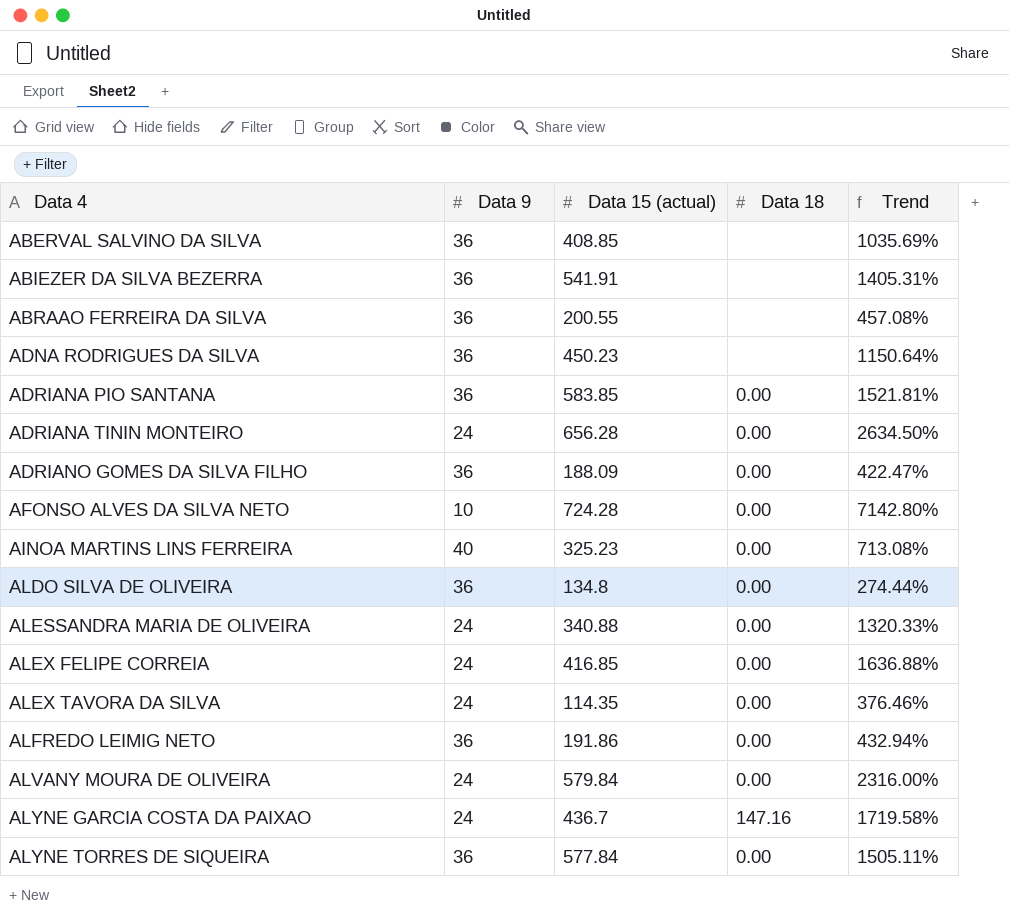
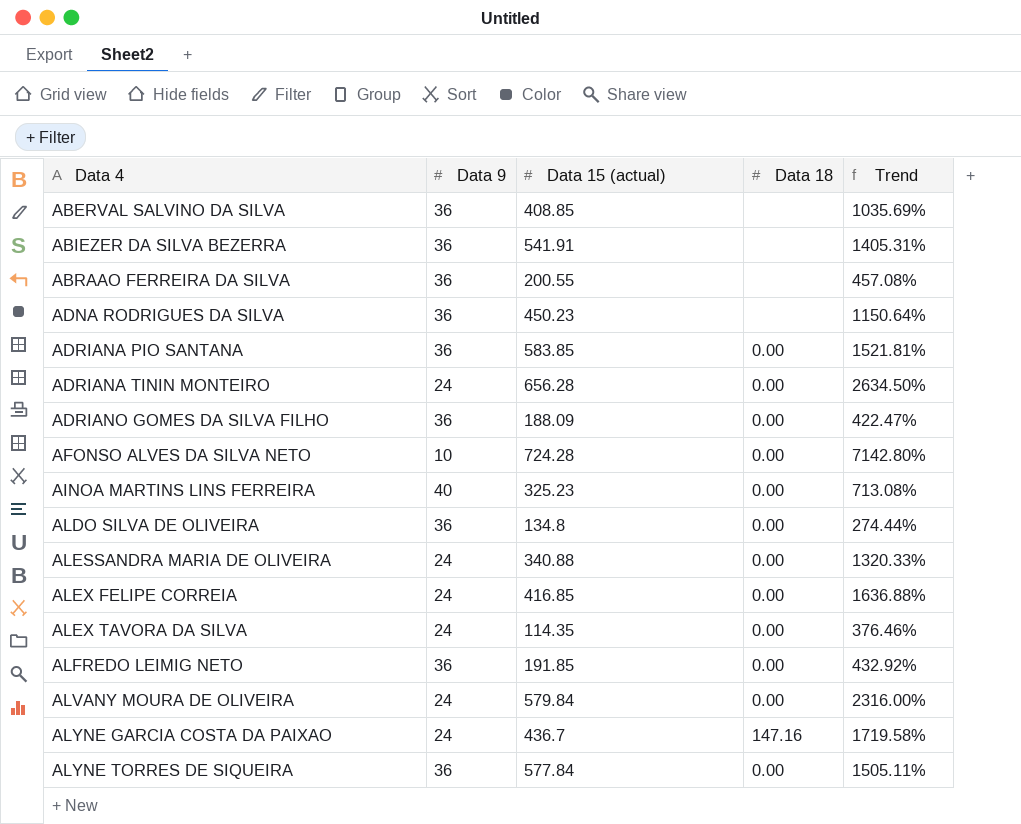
ALFREDO LEIMIG NETO | Data 15 (actual): 191.86 -> 191.85
ALFREDO LEIMIG NETO | Trend: 432.94% -> 432.92%

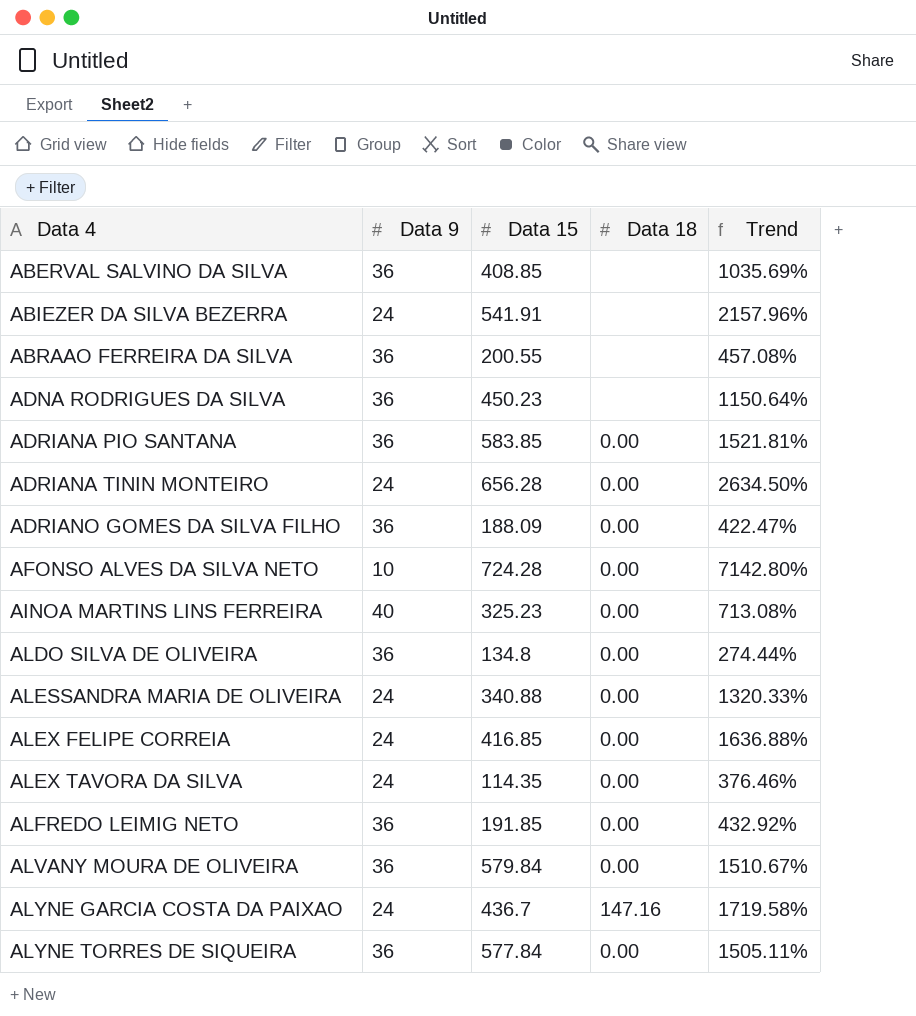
column name: Data 15 (actual) -> Data 15
ABIEZER DA SILVA BEZERRA | Data 9: 36 -> 24
ABIEZER DA SILVA BEZERRA | Trend: 1405.31% -> 2157.96%
ALVANY MOURA DE OLIVEIRA | Data 9: 24 -> 36
ALVANY MOURA DE OLIVEIRA | Trend: 2316.00% -> 1510.67%

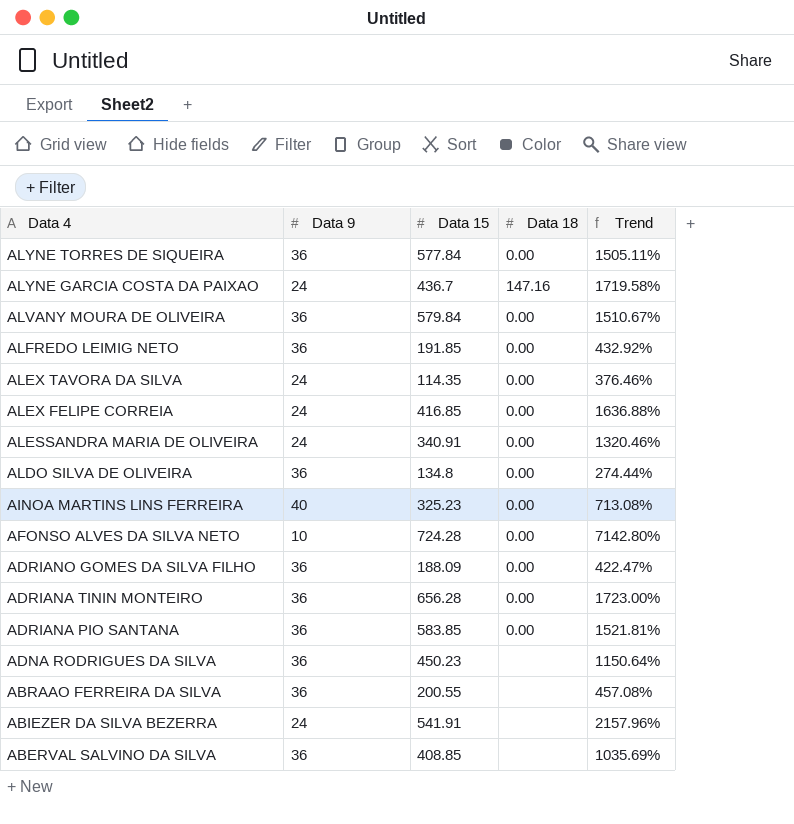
row order: Data 4 ascending -> Data 4 descending
ALESSANDRA MARIA DE OLIVEIRA | Data 15: 340.88 -> 340.91
ALESSANDRA MARIA DE OLIVEIRA | Trend: 1320.33% -> 1320.46%
ADRIANA TININ MONTEIRO | Data 9: 24 -> 36
ADRIANA TININ MONTEIRO | Trend: 2634.50% -> 1723.00%

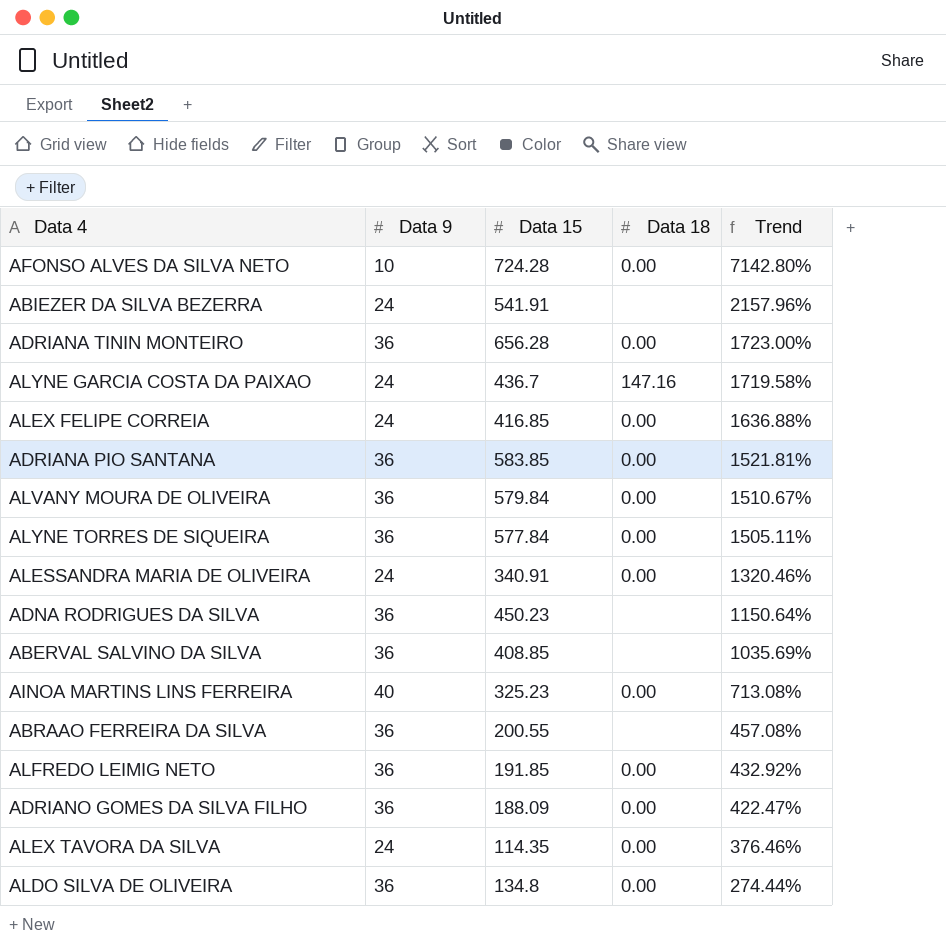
row order: Data 4 descending -> Trend descending

